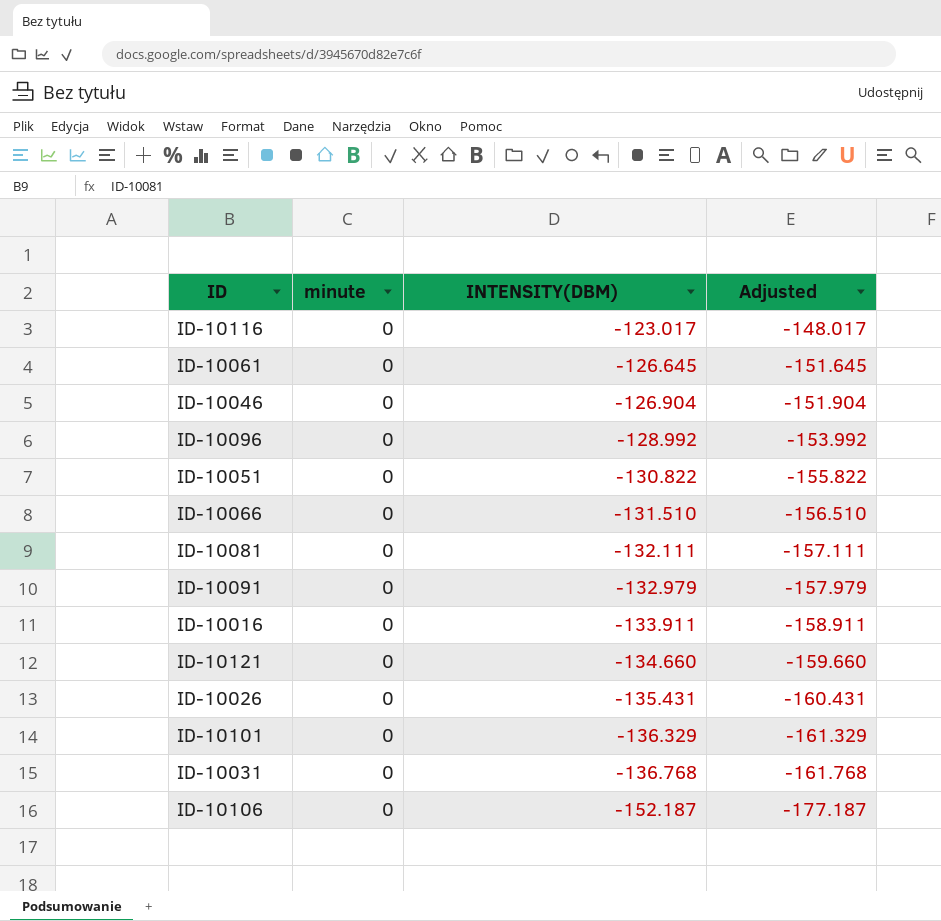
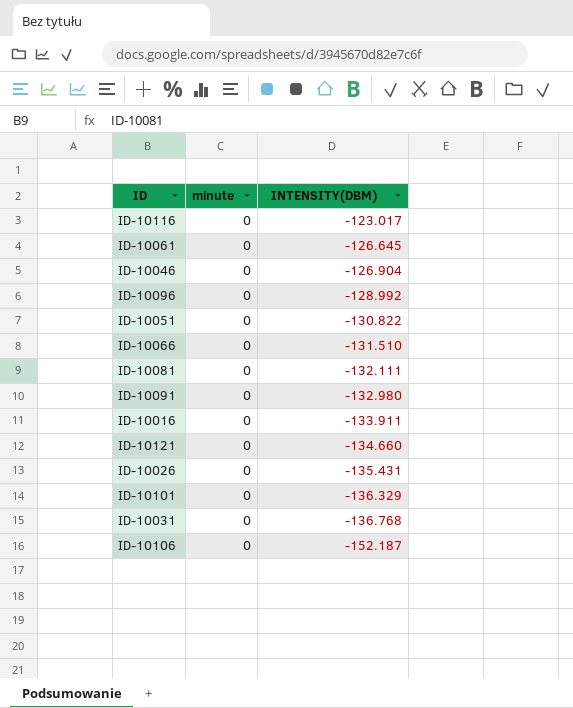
column Adjusted | formula: [INTENSITY(DBM)] - 25 -> none
ID-10091 | INTENSITY(DBM): -132.979 -> -132.980

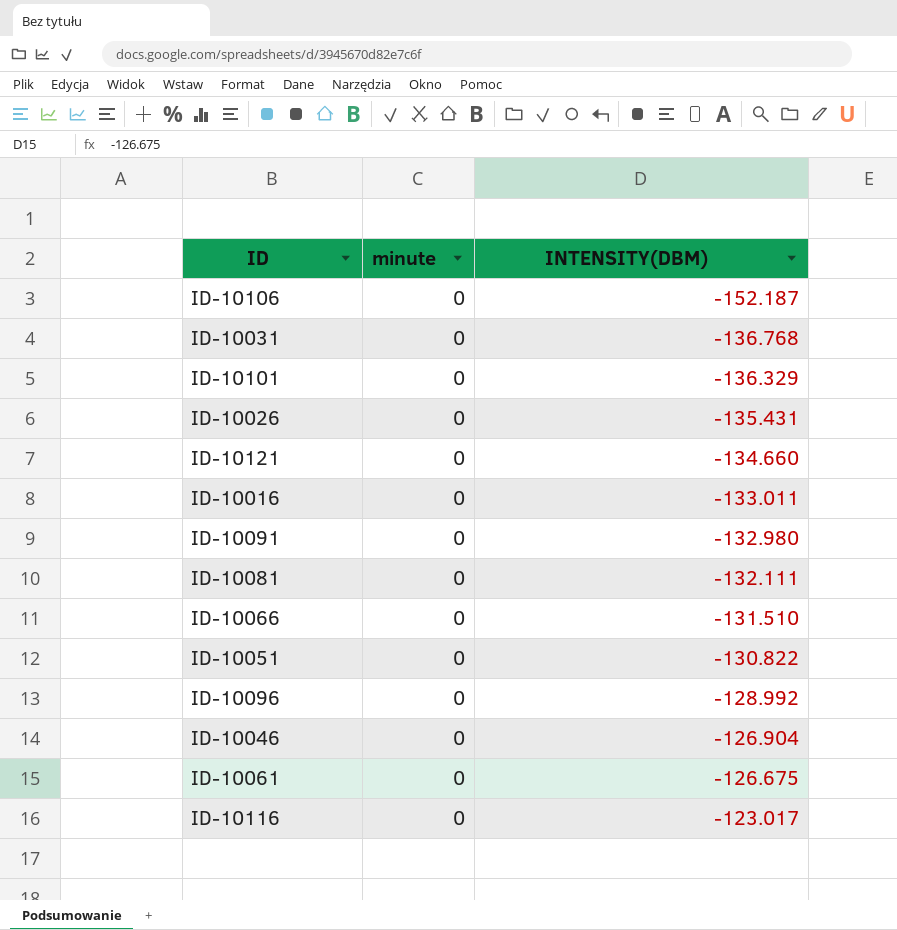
row order: INTENSITY(DBM) descending -> INTENSITY(DBM) ascending
ID-10016 | INTENSITY(DBM): -133.911 -> -133.011
ID-10061 | INTENSITY(DBM): -126.645 -> -126.675

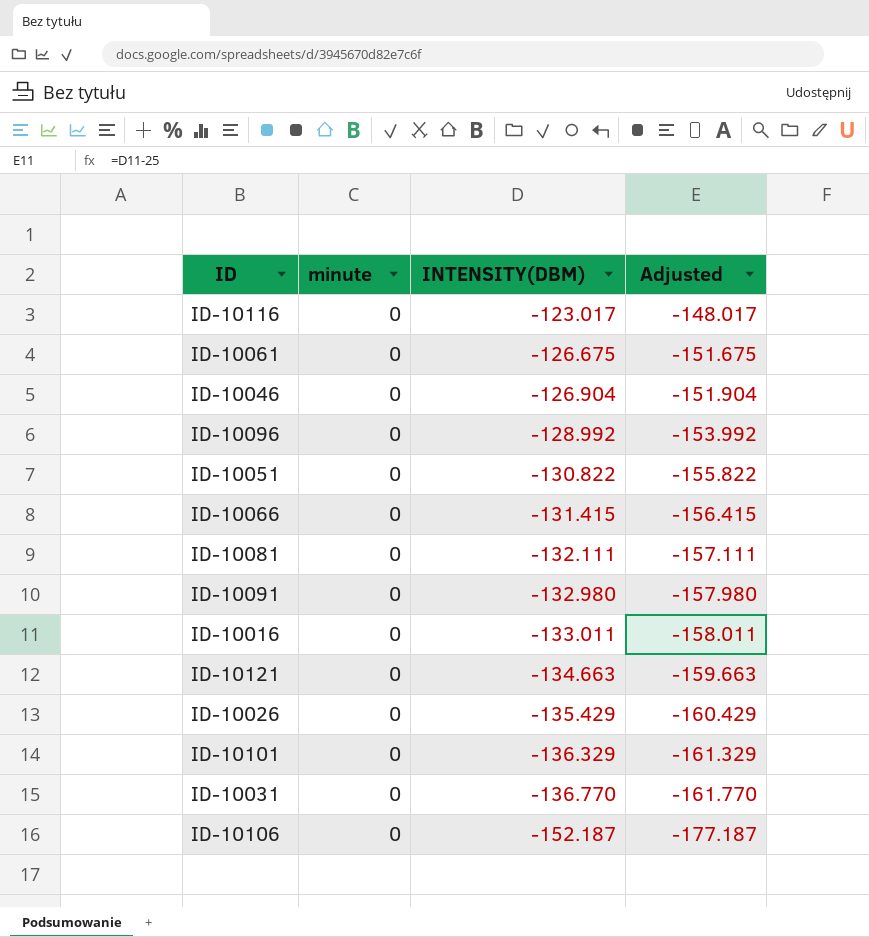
row order: INTENSITY(DBM) ascending -> INTENSITY(DBM) descending
column Adjusted | formula: none -> [INTENSITY(DBM)] - 25
ID-10066 | INTENSITY(DBM): -131.510 -> -131.415
ID-10121 | INTENSITY(DBM): -134.660 -> -134.663
ID-10026 | INTENSITY(DBM): -135.431 -> -135.429
ID-10031 | INTENSITY(DBM): -136.768 -> -136.770

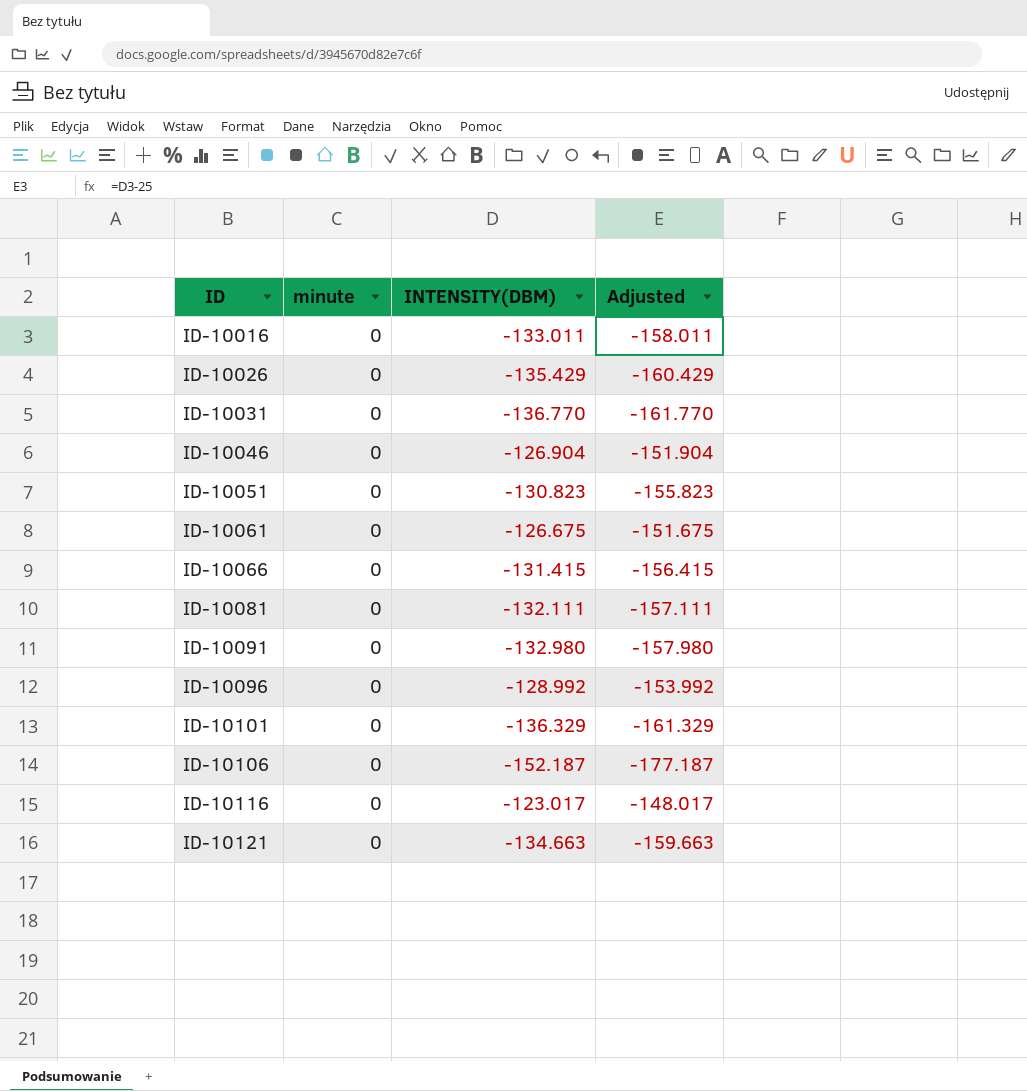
row order: INTENSITY(DBM) descending -> ID ascending
ID-10051 | INTENSITY(DBM): -130.822 -> -130.823
ID-10051 | Adjusted: -155.822 -> -155.823

